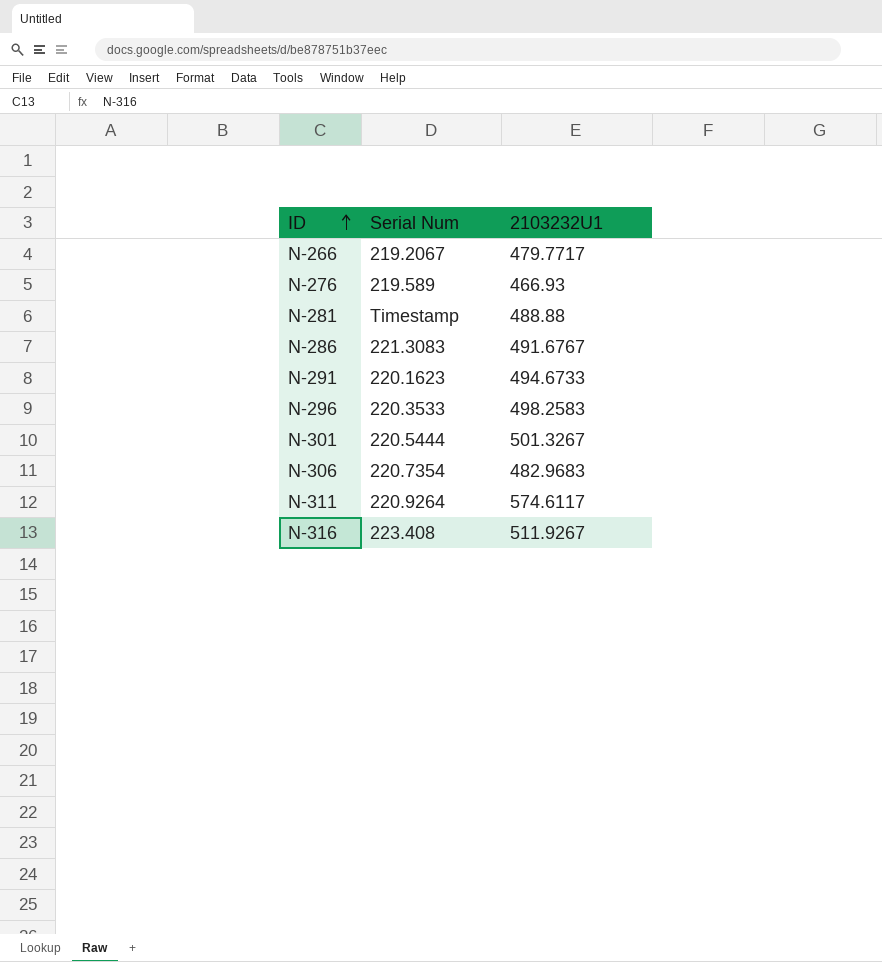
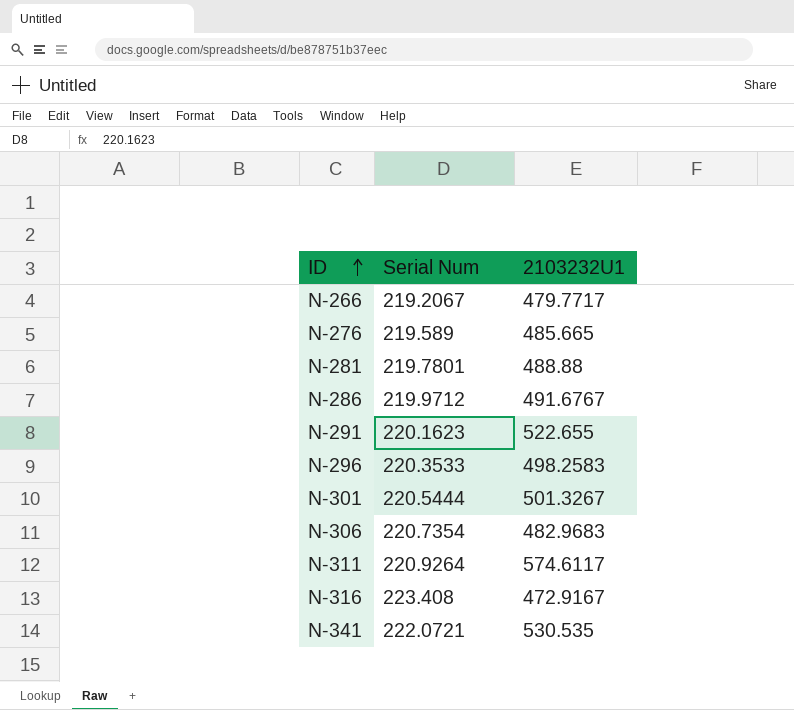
N-276 | 2103232U1: 466.93 -> 485.665
N-281 | Serial Num: Timestamp -> 219.7801
N-286 | Serial Num: 221.3083 -> 219.9712
N-291 | 2103232U1: 494.6733 -> 522.655
N-316 | 2103232U1: 511.9267 -> 472.9167
row N-341: none -> 222.0721 | 530.535

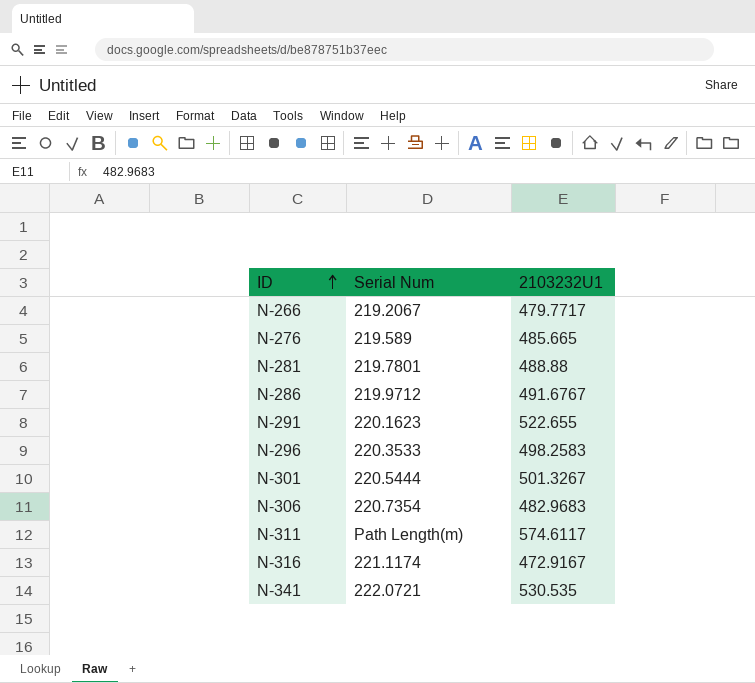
N-311 | Serial Num: 220.9264 -> Path Length(m)
N-316 | Serial Num: 223.408 -> 221.1174

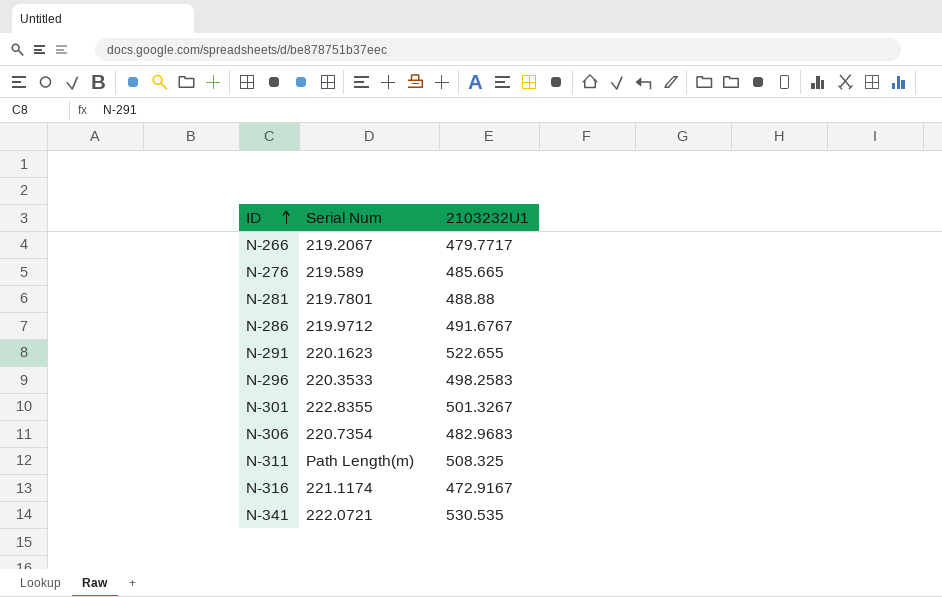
N-301 | Serial Num: 220.5444 -> 222.8355
N-311 | 2103232U1: 574.6117 -> 508.325

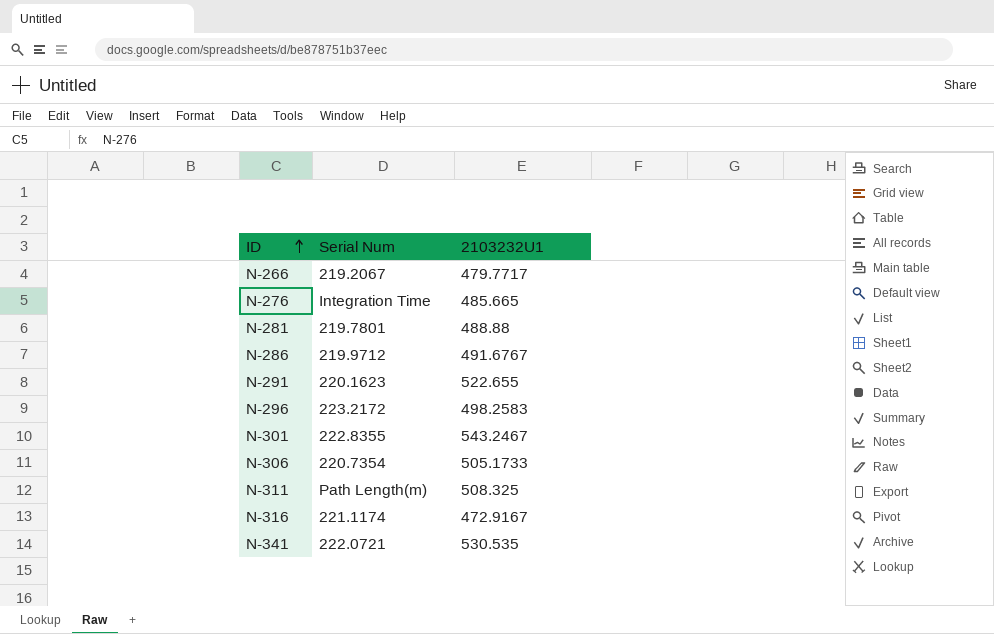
N-276 | Serial Num: 219.589 -> Integration Time
N-296 | Serial Num: 220.3533 -> 223.2172
N-301 | 2103232U1: 501.3267 -> 543.2467
N-306 | 2103232U1: 482.9683 -> 505.1733

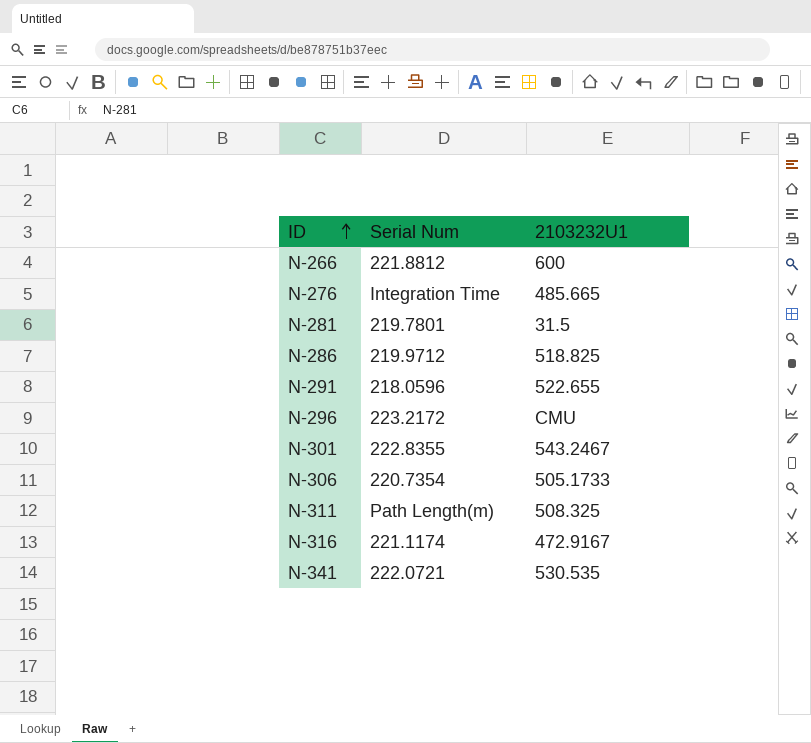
N-266 | Serial Num: 219.2067 -> 221.8812
N-266 | 2103232U1: 479.7717 -> 600
N-281 | 2103232U1: 488.88 -> 31.5
N-286 | 2103232U1: 491.6767 -> 518.825
N-291 | Serial Num: 220.1623 -> 218.0596
N-296 | 2103232U1: 498.2583 -> CMU

